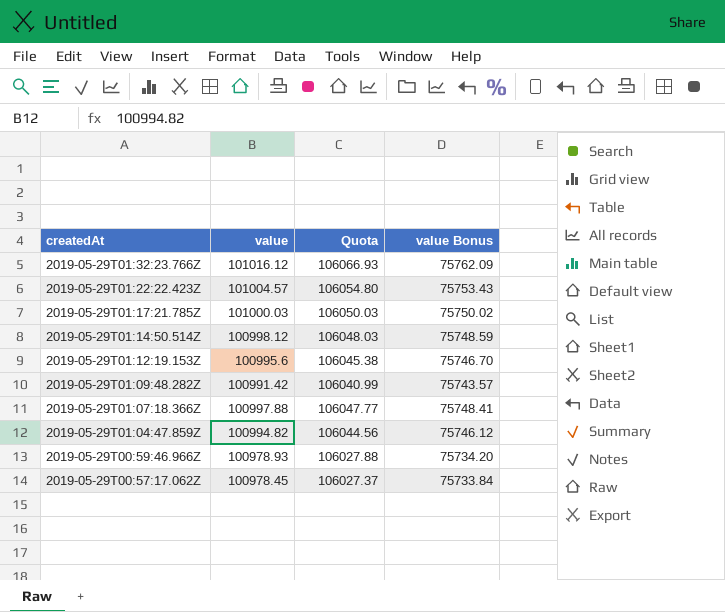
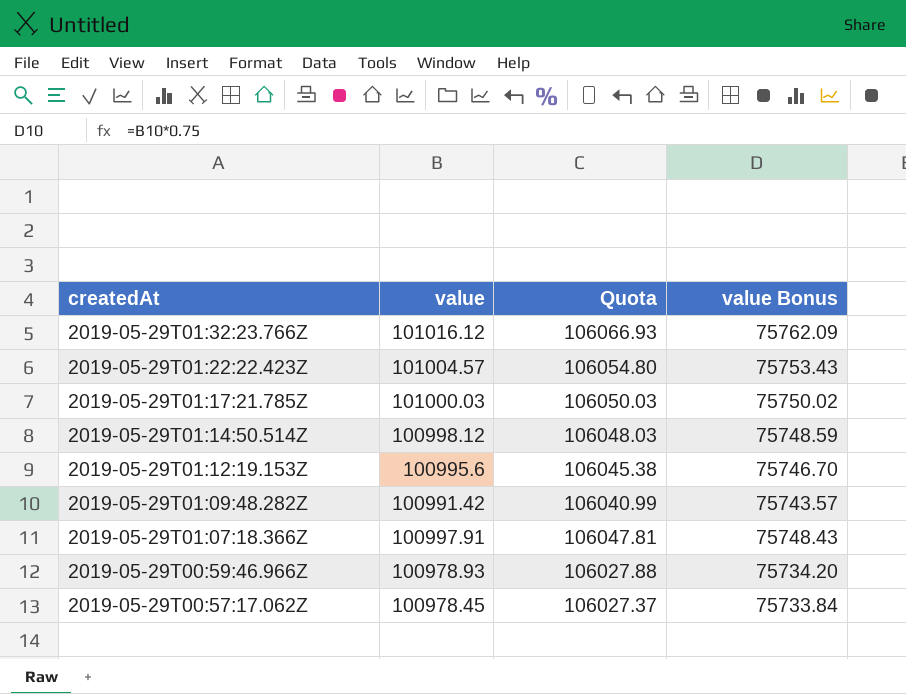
row 2019-05-29T01:04:47.859Z: 100994.82 | 106044.56 | 75746.12 -> none
2019-05-29T01:07:18.366Z | value: 100997.88 -> 100997.91
2019-05-29T01:07:18.366Z | Quota: 106047.77 -> 106047.81
2019-05-29T01:07:18.366Z | value Bonus: 75748.41 -> 75748.43

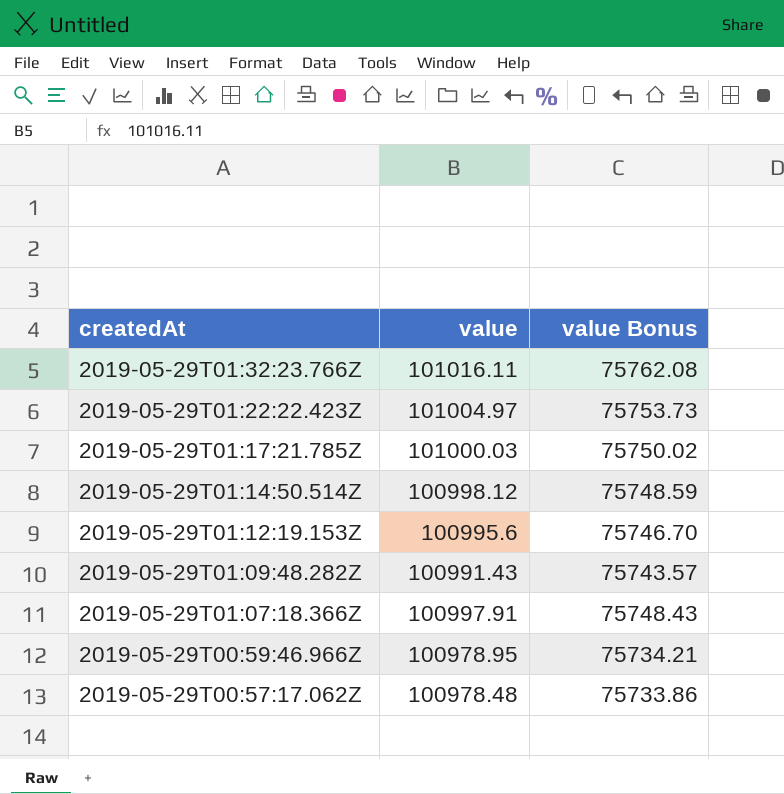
column Quota | formula: [value] * 1.05 -> none
2019-05-29T01:32:23.766Z | value: 101016.12 -> 101016.11
2019-05-29T01:32:23.766Z | value Bonus: 75762.09 -> 75762.08
2019-05-29T01:22:22.423Z | value: 101004.57 -> 101004.97
2019-05-29T01:22:22.423Z | value Bonus: 75753.43 -> 75753.73
2019-05-29T01:09:48.282Z | value: 100991.42 -> 100991.43
2019-05-29T00:59:46.966Z | value: 100978.93 -> 100978.95
2019-05-29T00:59:46.966Z | value Bonus: 75734.20 -> 75734.21
2019-05-29T00:57:17.062Z | value: 100978.45 -> 100978.48
2019-05-29T00:57:17.062Z | value Bonus: 75733.84 -> 75733.86

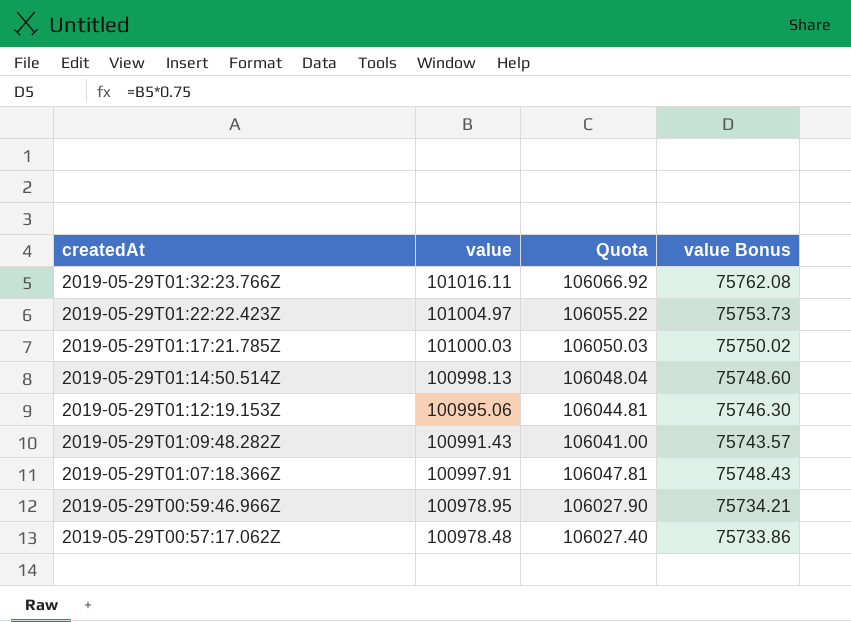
column Quota | formula: none -> [value] * 1.05
2019-05-29T01:14:50.514Z | value: 100998.12 -> 100998.13
2019-05-29T01:14:50.514Z | value Bonus: 75748.59 -> 75748.60
2019-05-29T01:12:19.153Z | value: 100995.6 -> 100995.06
2019-05-29T01:12:19.153Z | value Bonus: 75746.70 -> 75746.30

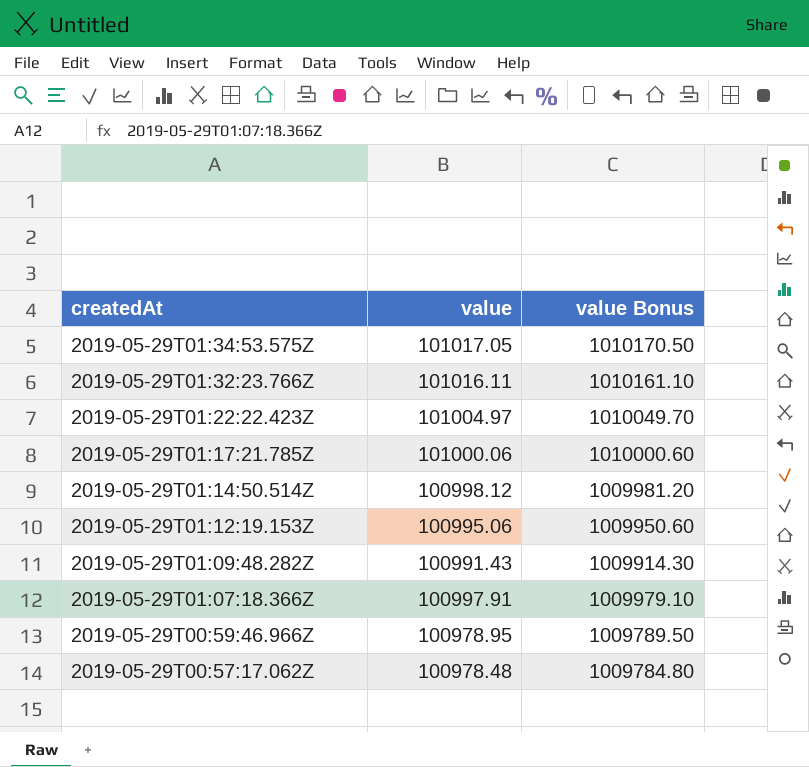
column Quota | formula: [value] * 1.05 -> none
column value Bonus | formula: [value] * 0.75 -> [value] * 10
row 2019-05-29T01:34:53.575Z: none -> 101017.05 | 1010170.50
2019-05-29T01:17:21.785Z | value: 101000.03 -> 101000.06
2019-05-29T01:14:50.514Z | value: 100998.13 -> 100998.12

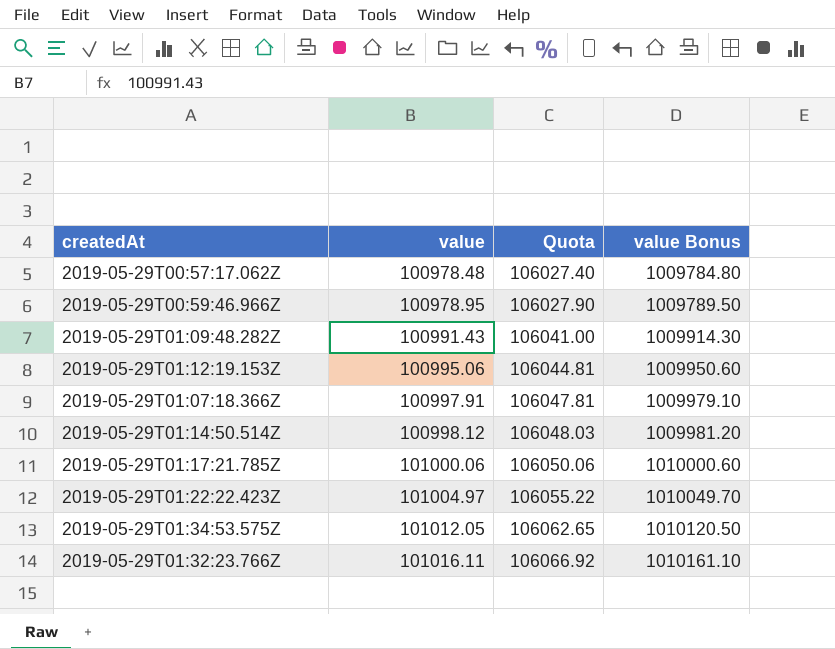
row order: createdAt descending -> value ascending
column Quota | formula: none -> [value] * 1.05
2019-05-29T01:34:53.575Z | value: 101017.05 -> 101012.05
2019-05-29T01:34:53.575Z | value Bonus: 1010170.50 -> 1010120.50

